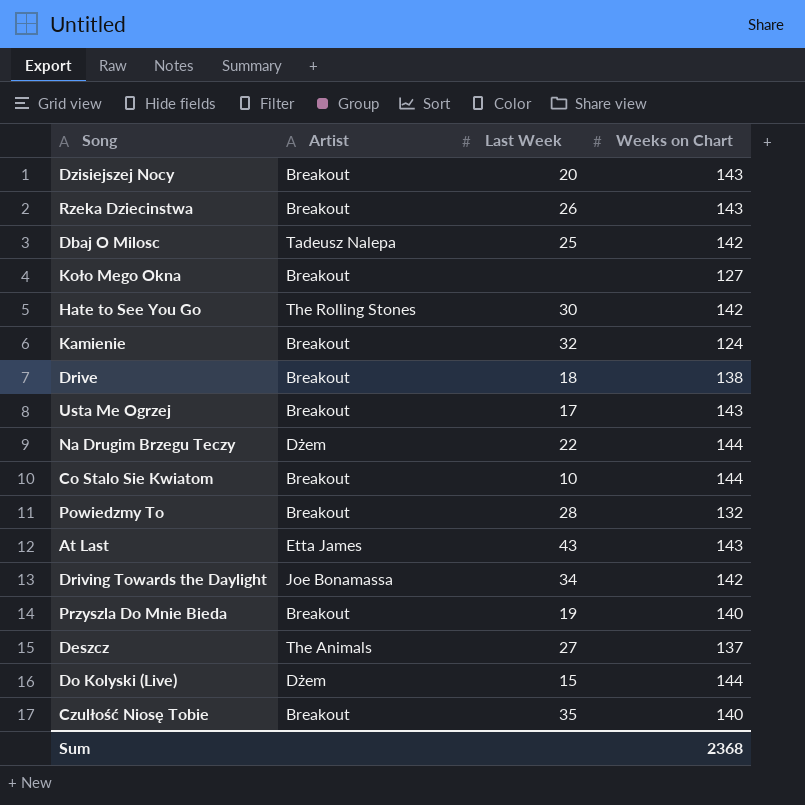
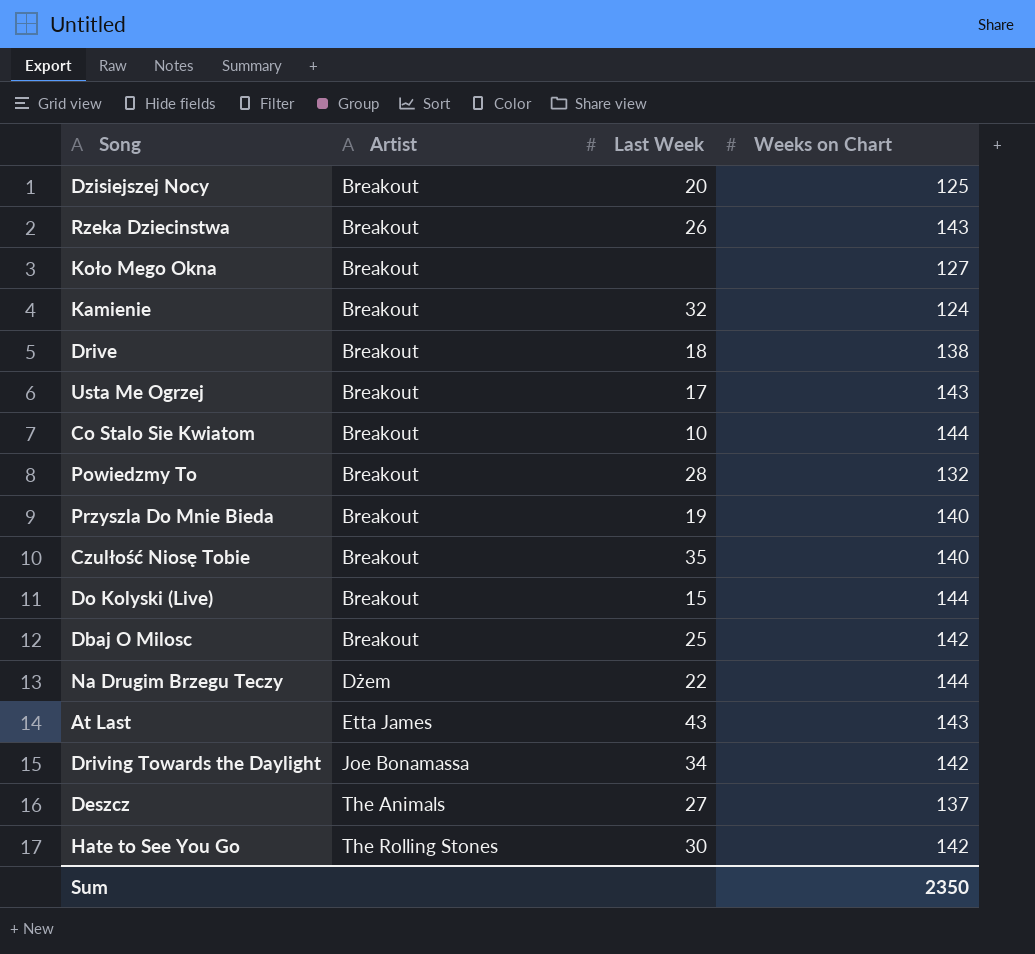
row order: none -> Artist ascending
Dzisiejszej Nocy | Weeks on Chart: 143 -> 125
Do Kolyski (Live) | Artist: Dżem -> Breakout
Dbaj O Milosc | Artist: Tadeusz Nalepa -> Breakout
Sum | Weeks on Chart: 2368 -> 2350

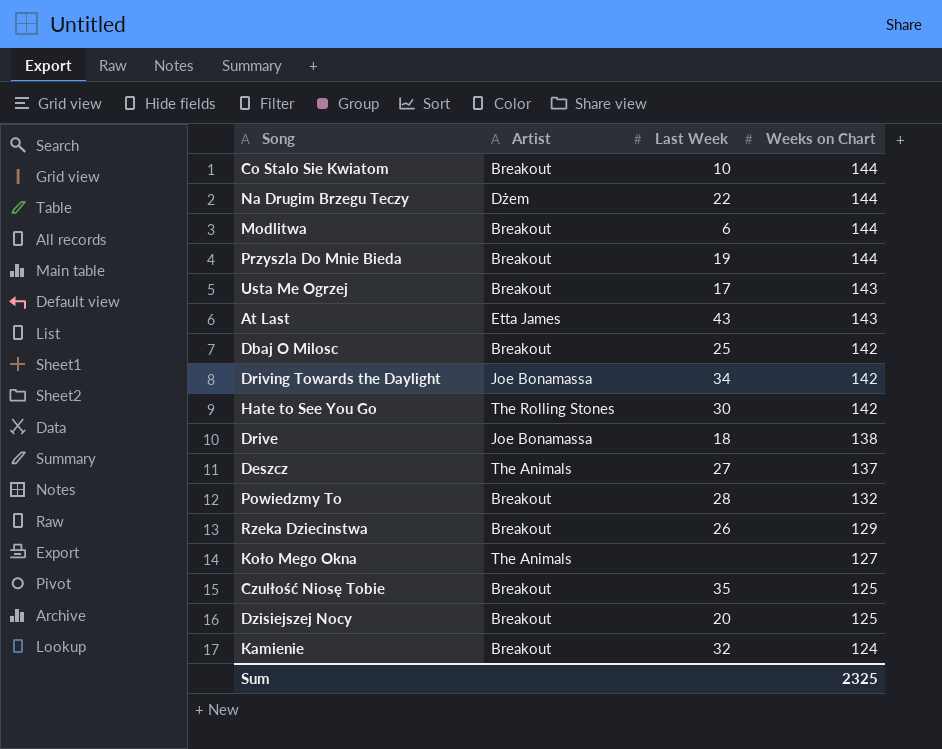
row order: Artist ascending -> Weeks on Chart descending
row Do Kolyski (Live): Breakout | 15 | 144 -> none
row Modlitwa: none -> Breakout | 6 | 144
Przyszla Do Mnie Bieda | Weeks on Chart: 140 -> 144
Drive | Artist: Breakout -> Joe Bonamassa
Rzeka Dziecinstwa | Weeks on Chart: 143 -> 129
Koło Mego Okna | Artist: Breakout -> The Animals
Czulłość Niosę Tobie | Weeks on Chart: 140 -> 125
Sum | Weeks on Chart: 2350 -> 2325

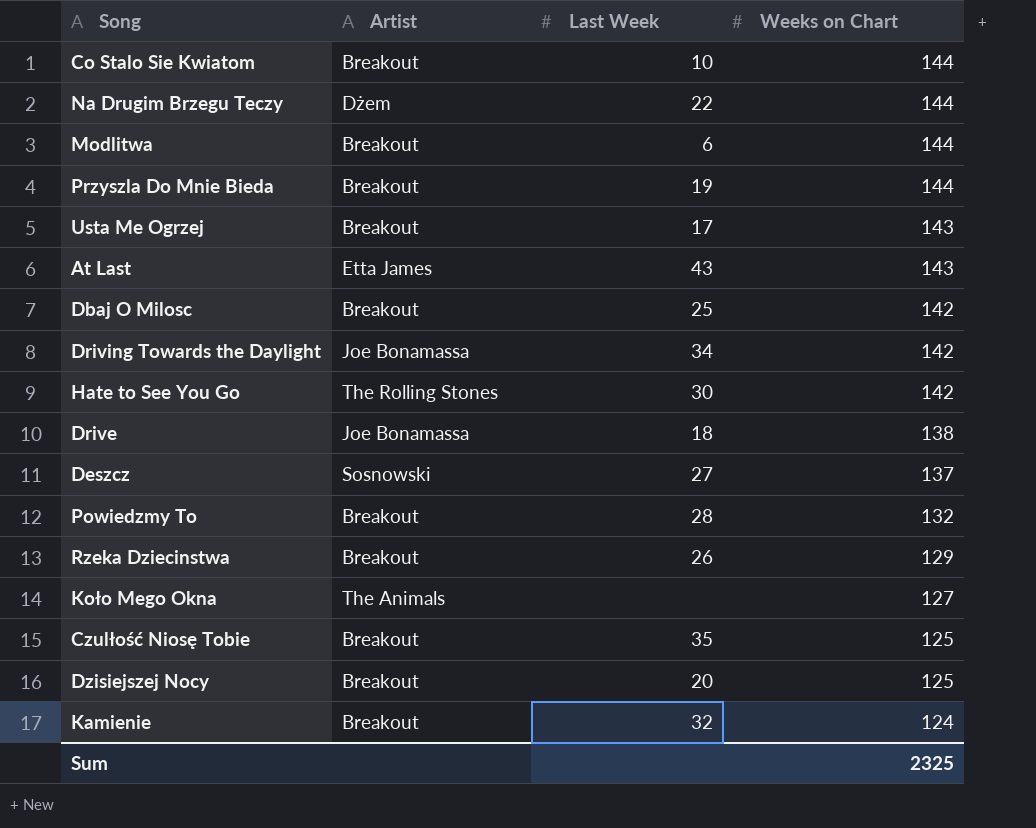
Deszcz | Artist: The Animals -> Sosnowski

